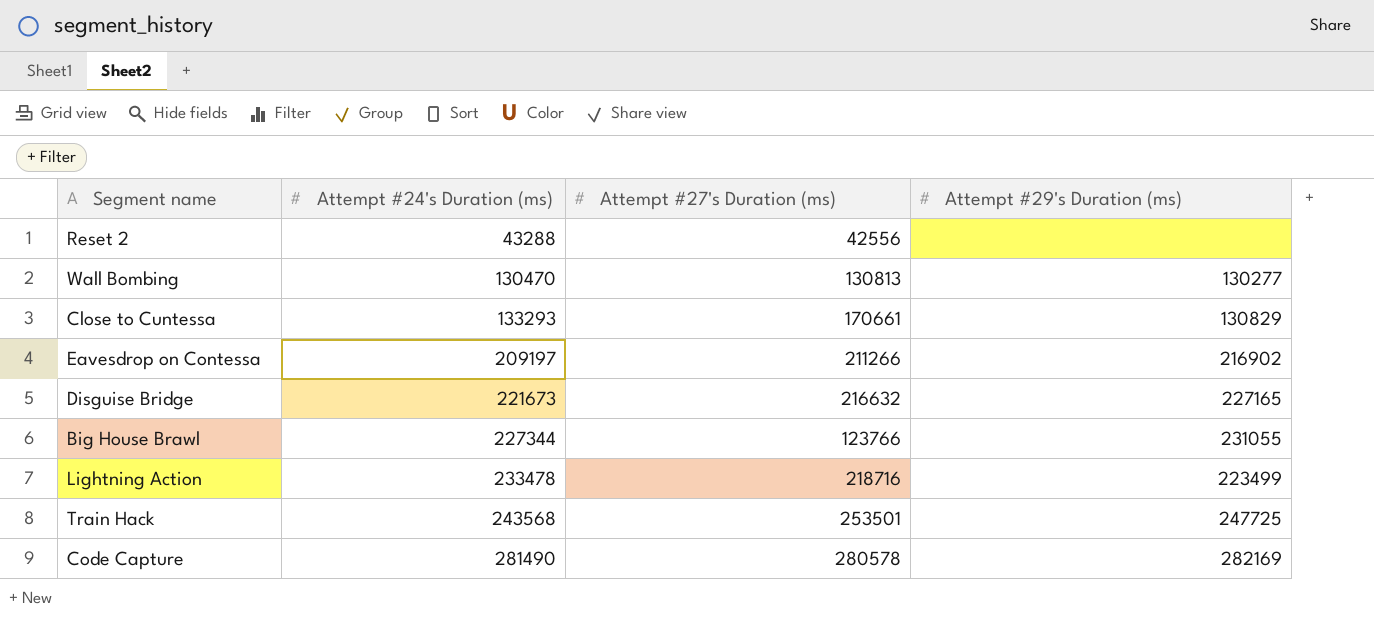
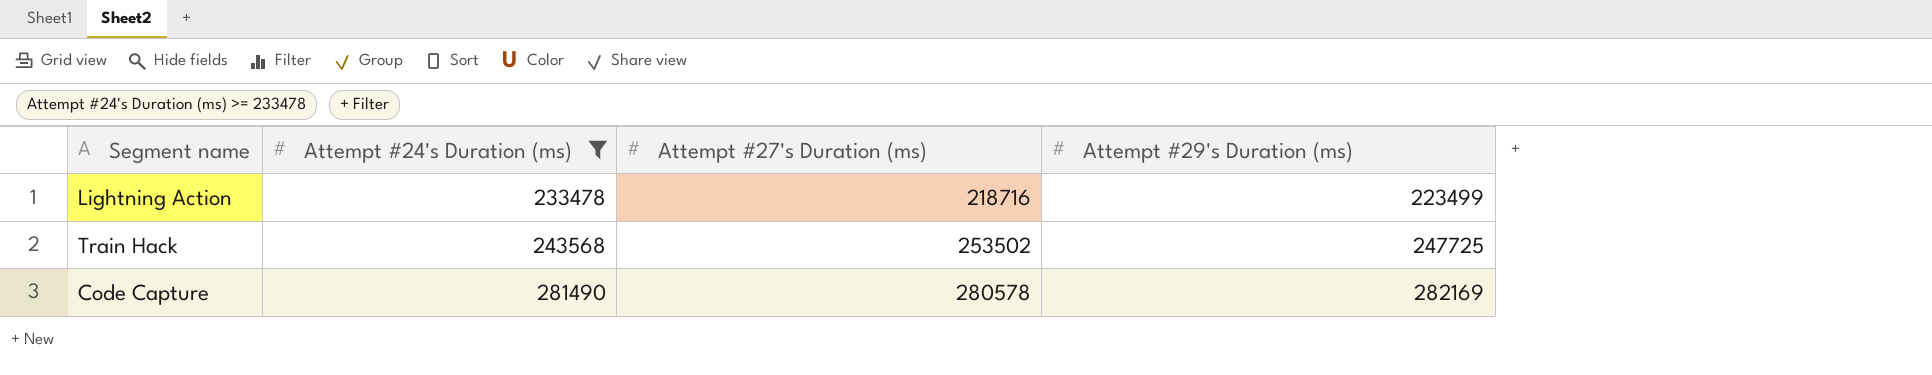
filter: none -> Attempt #24's Duration (ms) >= 233478
Train Hack | Attempt #27's Duration (ms): 253501 -> 253502

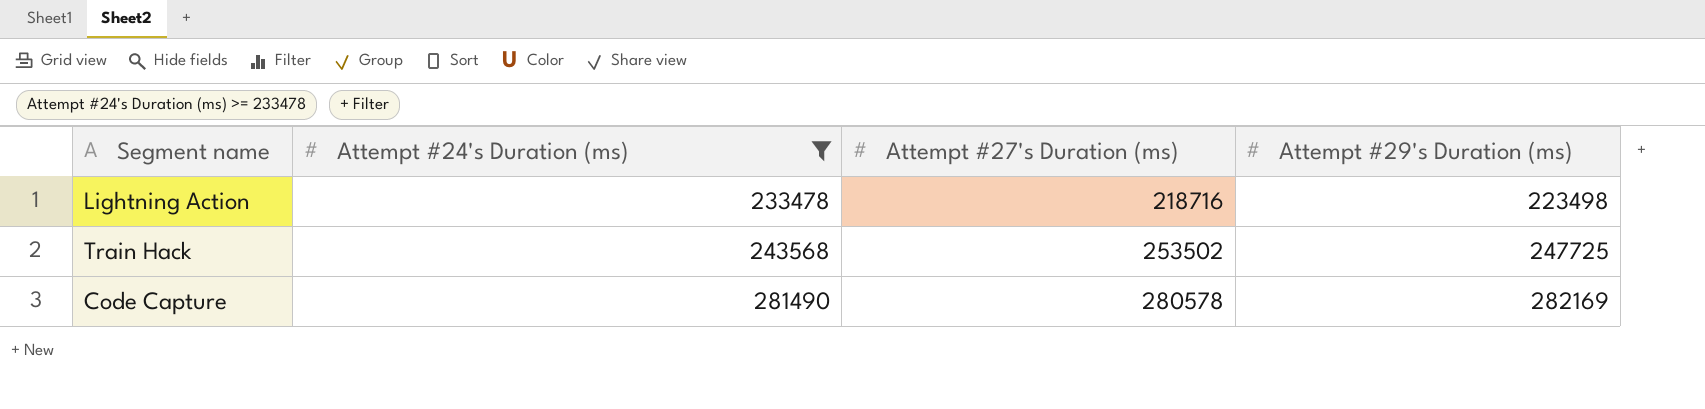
Lightning Action | Attempt #29's Duration (ms): 223499 -> 223498

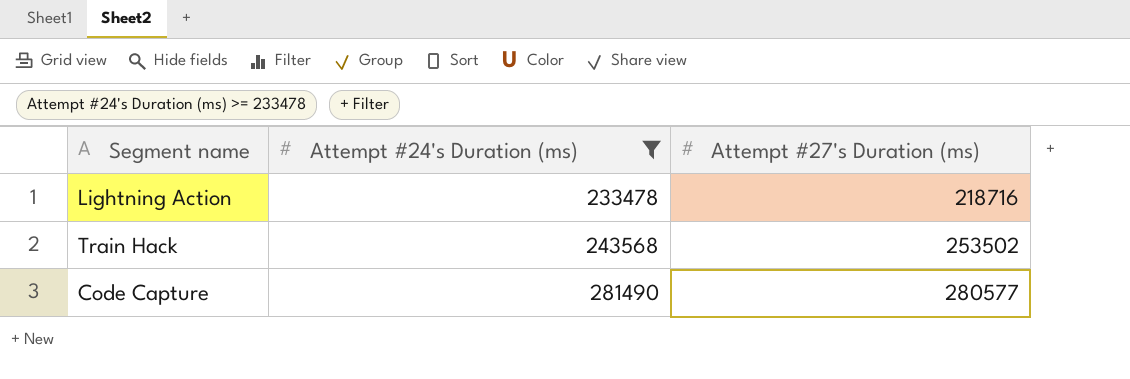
column Attempt #29's Duration (ms) | position: 4 -> none
Code Capture | Attempt #27's Duration (ms): 280578 -> 280577

